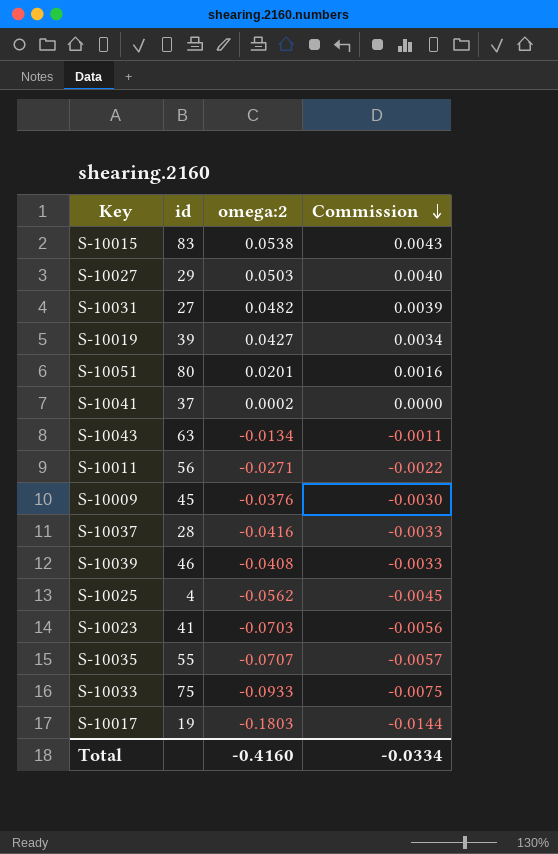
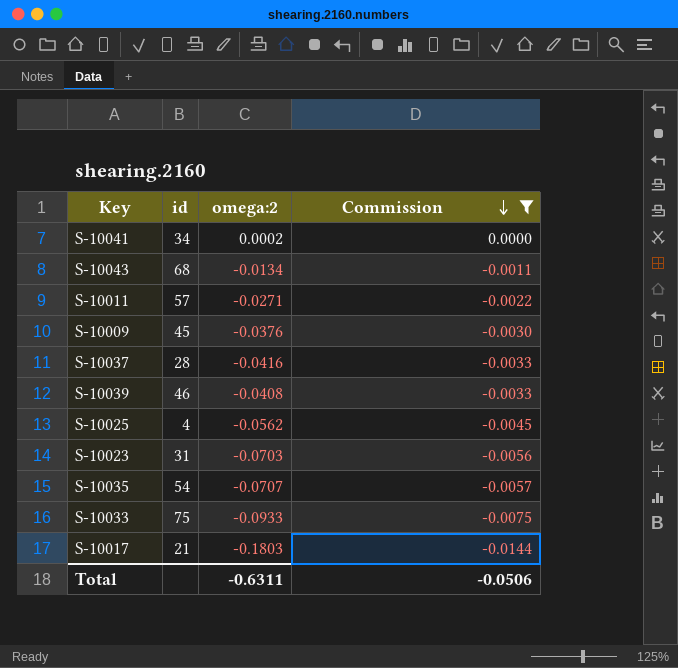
filter: none -> Commission <= 0.0000
S-10041 | id: 37 -> 34
S-10043 | id: 63 -> 68
S-10011 | id: 56 -> 57
S-10023 | id: 41 -> 31
S-10035 | id: 55 -> 54
S-10017 | id: 19 -> 21
Total | omega:2: -0.4160 -> -0.6311
Total | Commission: -0.0334 -> -0.0506

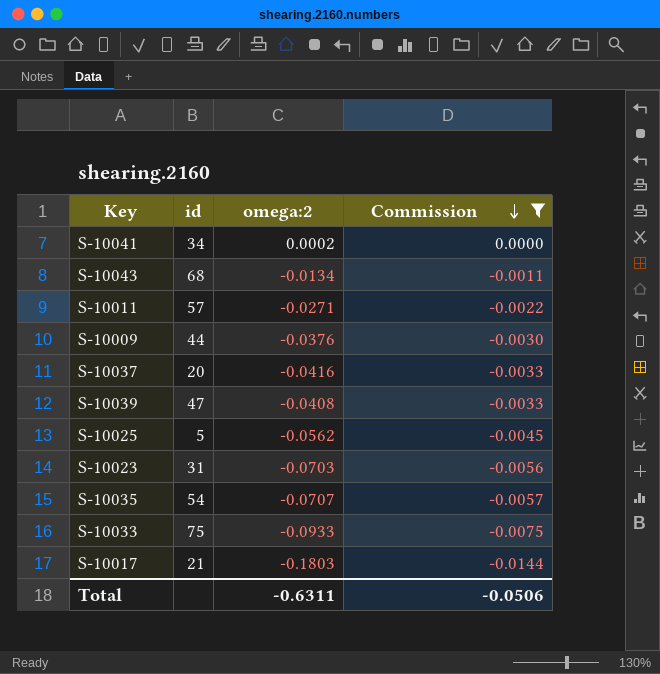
S-10009 | id: 45 -> 44
S-10037 | id: 28 -> 20
S-10039 | id: 46 -> 47
S-10025 | id: 4 -> 5

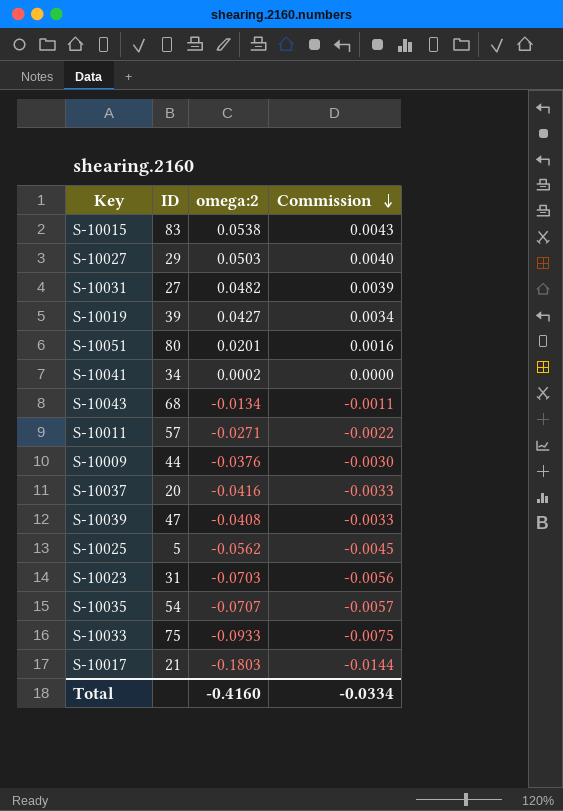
filter: Commission <= 0.0000 -> none
column name: id -> ID
Total | omega:2: -0.6311 -> -0.4160
Total | Commission: -0.0506 -> -0.0334

